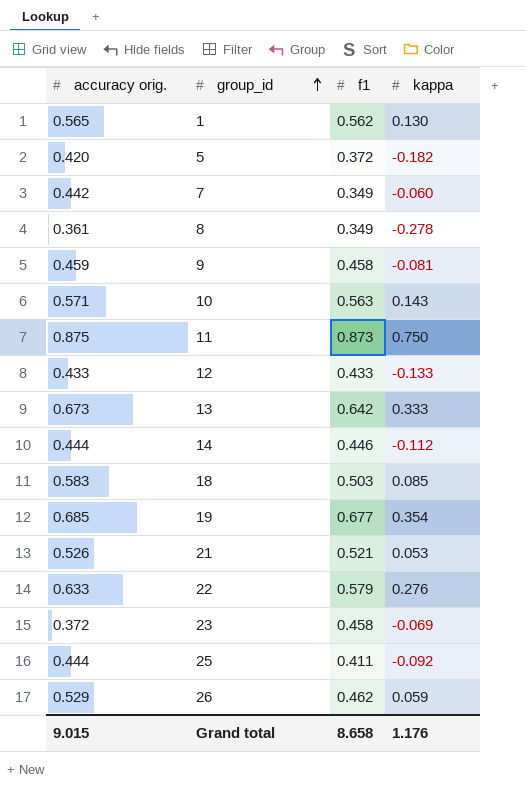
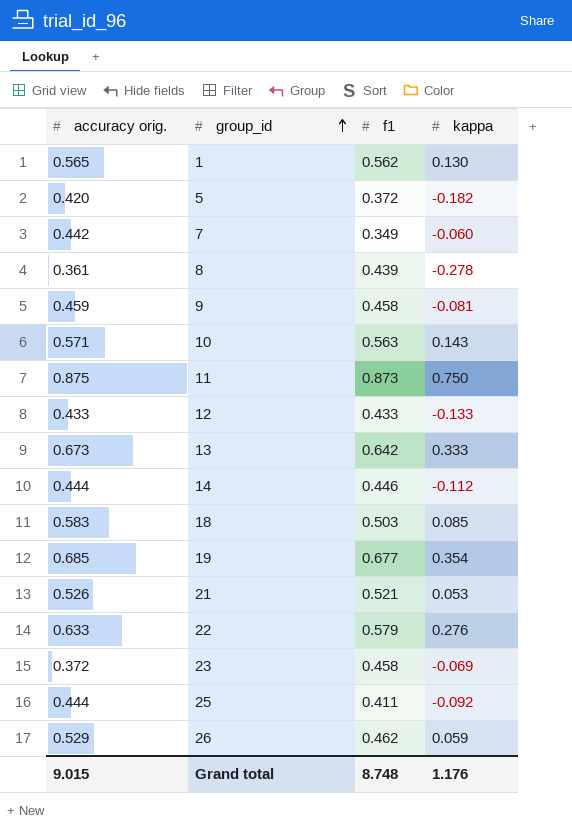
8 | f1: 0.349 -> 0.439
Grand total | f1: 8.658 -> 8.748

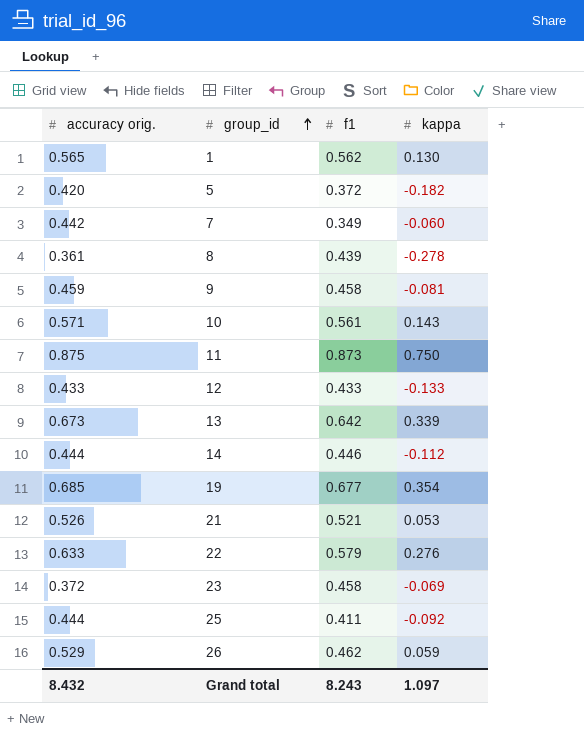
row 18: 0.583 | 0.503 | 0.085 -> none
10 | f1: 0.563 -> 0.561
13 | kappa: 0.333 -> 0.339
Grand total | accuracy orig.: 9.015 -> 8.432
Grand total | f1: 8.748 -> 8.243
Grand total | kappa: 1.176 -> 1.097

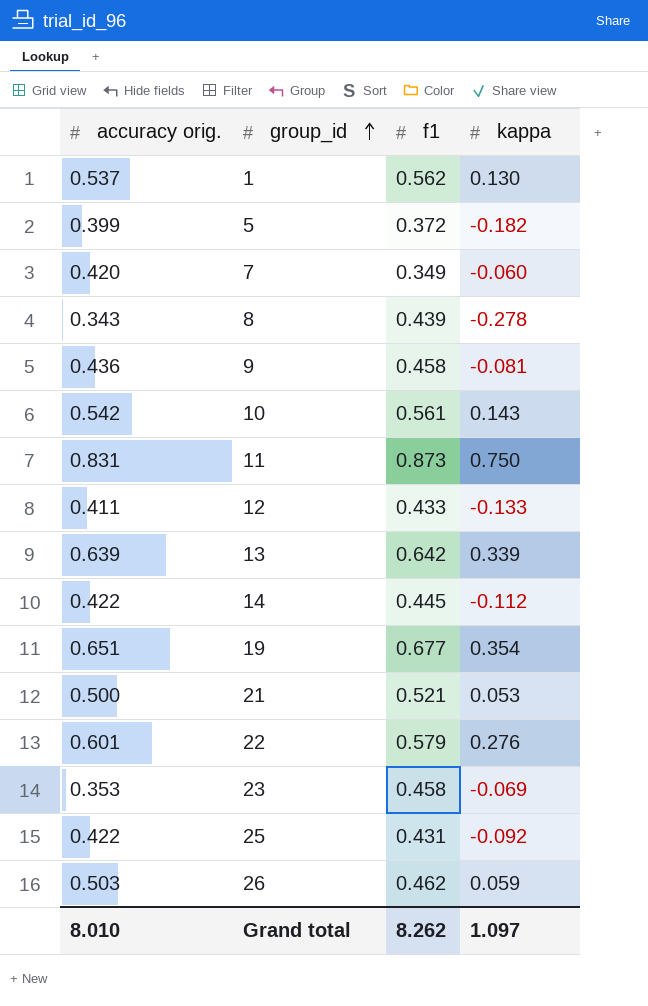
1 | accuracy orig.: 0.565 -> 0.537
5 | accuracy orig.: 0.420 -> 0.399
7 | accuracy orig.: 0.442 -> 0.420
8 | accuracy orig.: 0.361 -> 0.343
9 | accuracy orig.: 0.459 -> 0.436
10 | accuracy orig.: 0.571 -> 0.542
11 | accuracy orig.: 0.875 -> 0.831
12 | accuracy orig.: 0.433 -> 0.411
13 | accuracy orig.: 0.673 -> 0.639
14 | accuracy orig.: 0.444 -> 0.422
14 | f1: 0.446 -> 0.445
19 | accuracy orig.: 0.685 -> 0.651
21 | accuracy orig.: 0.526 -> 0.500
22 | accuracy orig.: 0.633 -> 0.601
23 | accuracy orig.: 0.372 -> 0.353
25 | accuracy orig.: 0.444 -> 0.422
25 | f1: 0.411 -> 0.431
26 | accuracy orig.: 0.529 -> 0.503
Grand total | accuracy orig.: 8.432 -> 8.010
Grand total | f1: 8.243 -> 8.262

